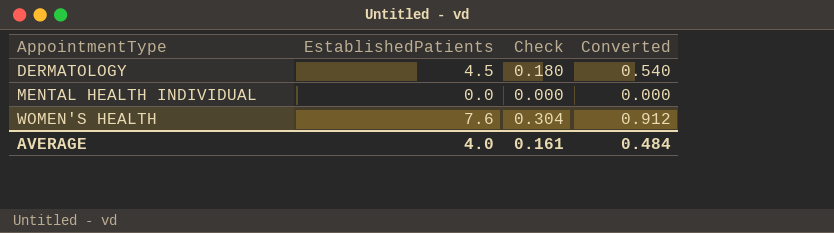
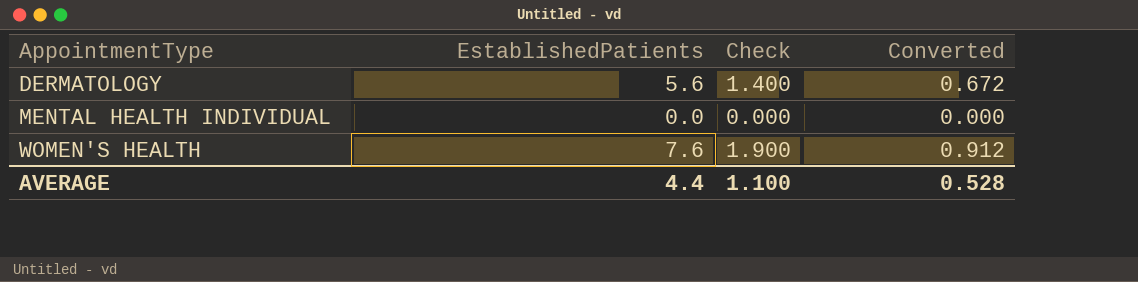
column Check | formula: [EstablishedPatients] * 0.04 -> [EstablishedPatients] * 0.25
DERMATOLOGY | EstablishedPatients: 4.5 -> 5.6
DERMATOLOGY | Converted: 0.540 -> 0.672
AVERAGE | EstablishedPatients: 4.0 -> 4.4
AVERAGE | Check: 0.161 -> 1.100
AVERAGE | Converted: 0.484 -> 0.528

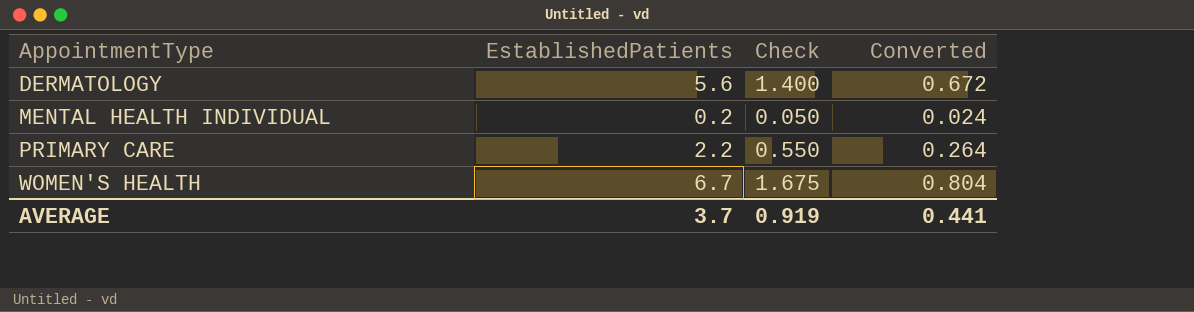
MENTAL HEALTH INDIVIDUAL | EstablishedPatients: 0.0 -> 0.2
MENTAL HEALTH INDIVIDUAL | Check: 0.000 -> 0.050
MENTAL HEALTH INDIVIDUAL | Converted: 0.000 -> 0.024
row PRIMARY CARE: none -> 2.2 | 0.550 | 0.264
WOMEN'S HEALTH | EstablishedPatients: 7.6 -> 6.7
WOMEN'S HEALTH | Check: 1.900 -> 1.675
WOMEN'S HEALTH | Converted: 0.912 -> 0.804
AVERAGE | EstablishedPatients: 4.4 -> 3.7
AVERAGE | Check: 1.100 -> 0.919
AVERAGE | Converted: 0.528 -> 0.441

